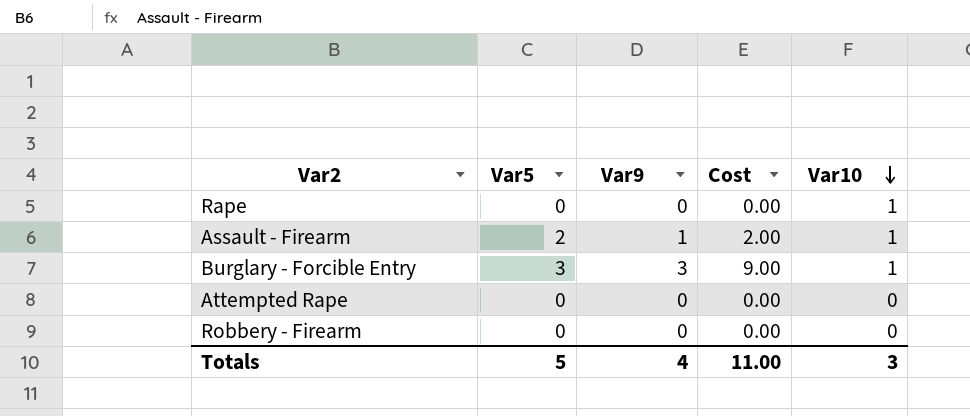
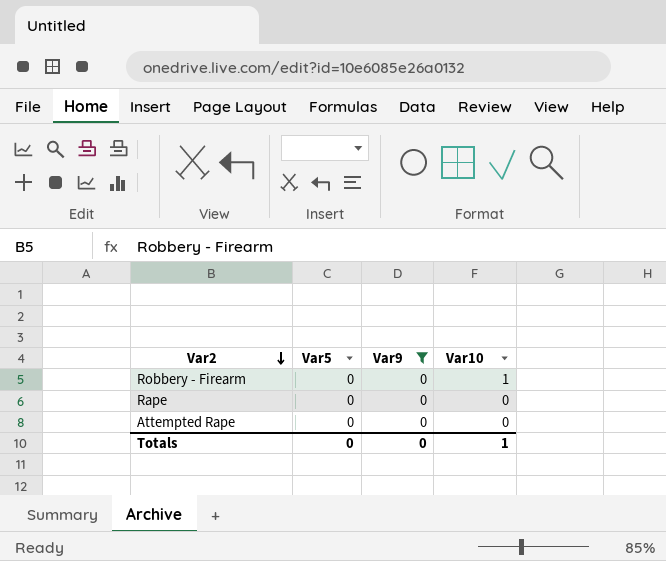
filter: none -> Var9 = 0
row order: Var10 descending -> Var2 descending
column Cost | formula: [Var5] * [Var9] -> none
Robbery - Firearm | Var10: 0 -> 1
Rape | Var10: 1 -> 0
Totals | Var5: 5 -> 0
Totals | Var9: 4 -> 0
Totals | Var10: 3 -> 1

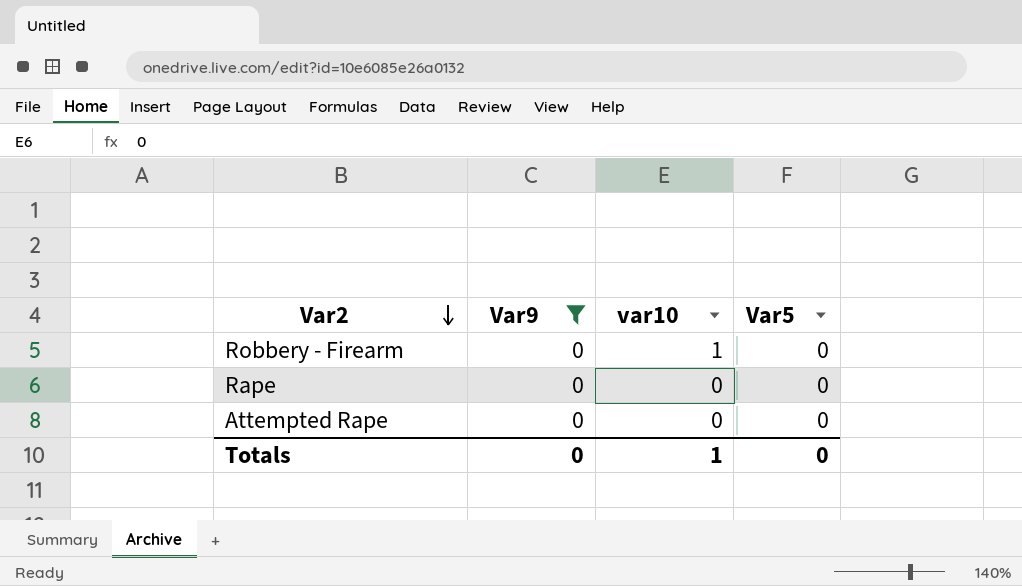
column name: Var10 -> var10
column Var5 | position: 2 -> 4

